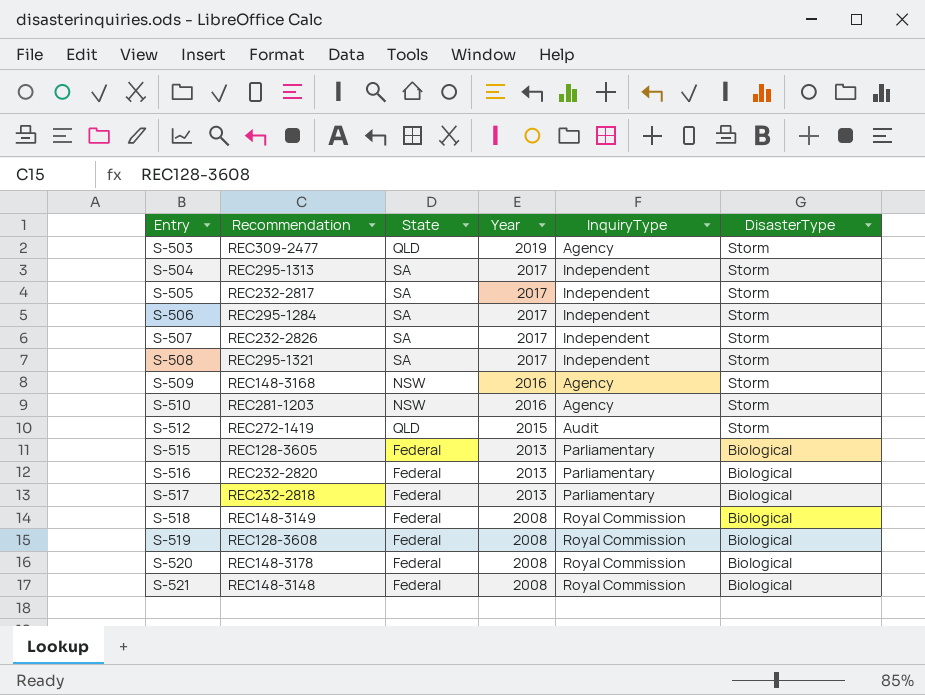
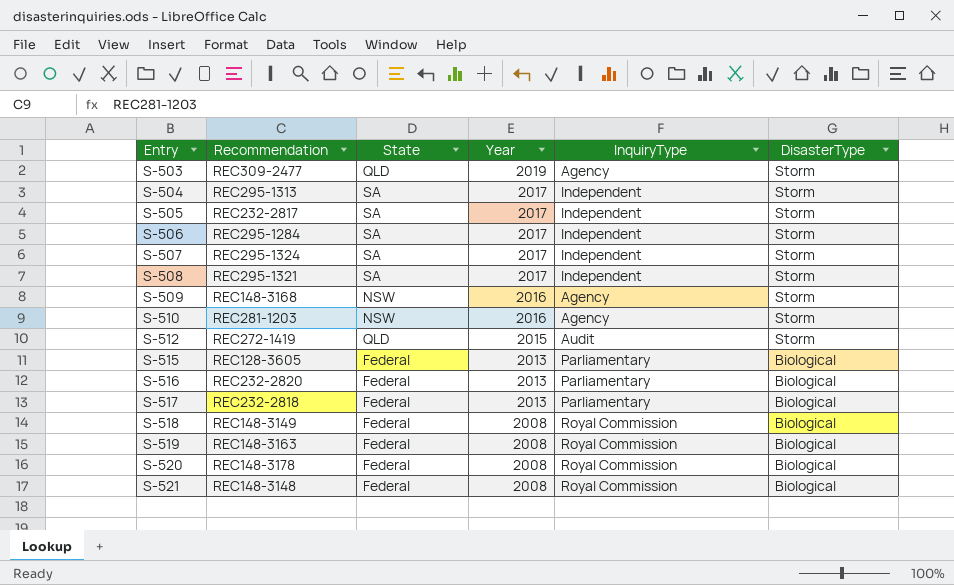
S-507 | Recommendation: REC232-2826 -> REC295-1324
S-519 | Recommendation: REC128-3608 -> REC148-3163

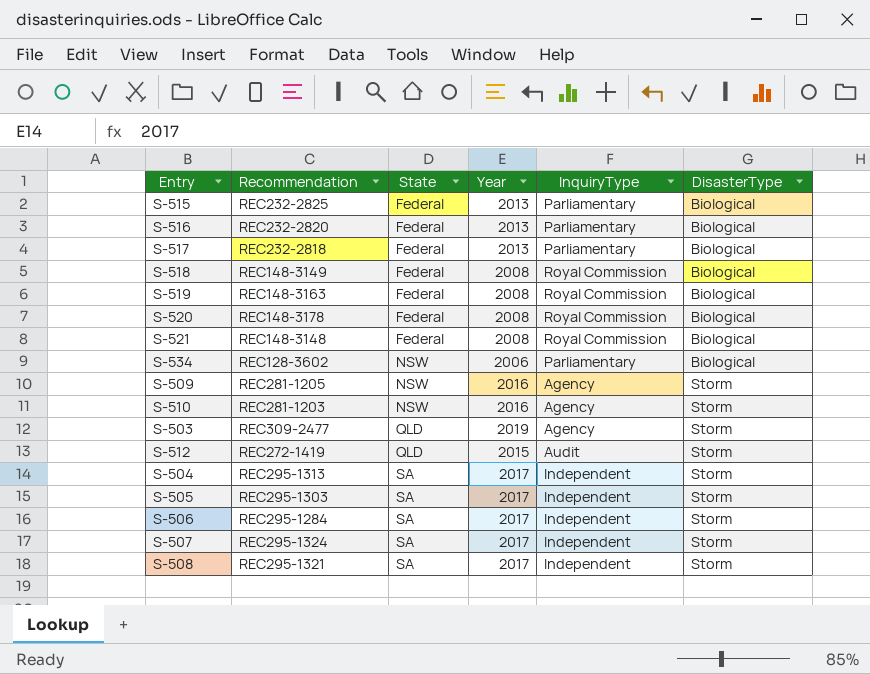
row order: Entry ascending -> State ascending
S-515 | Recommendation: REC128-3605 -> REC232-2825
row S-534: none -> REC128-3602 | NSW | 2006 | Parliamentary | Biological
S-509 | Recommendation: REC148-3168 -> REC281-1205
S-505 | Recommendation: REC232-2817 -> REC295-1303

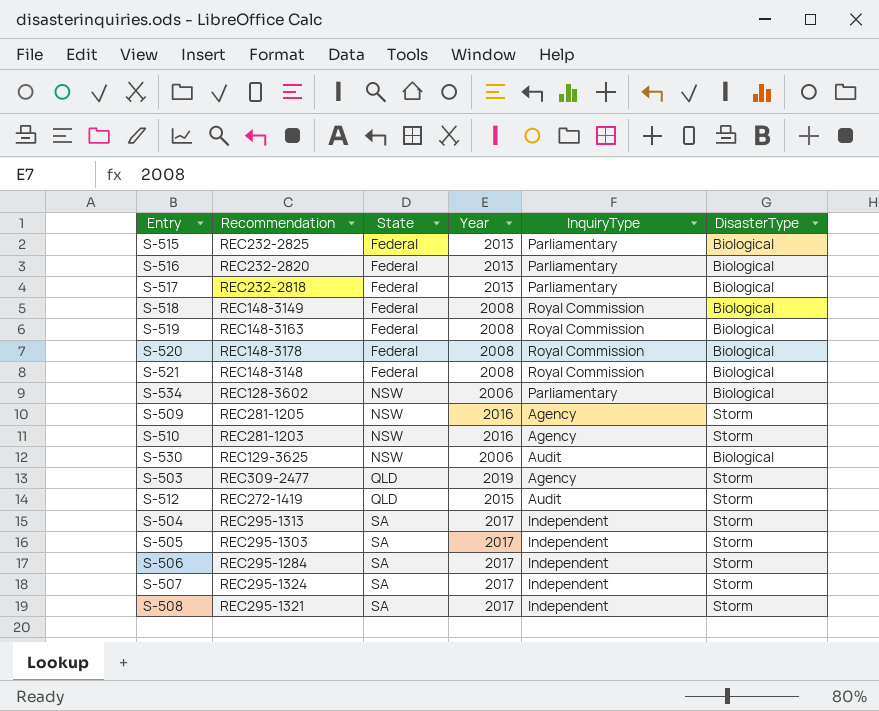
row S-530: none -> REC129-3625 | NSW | 2006 | Audit | Biological

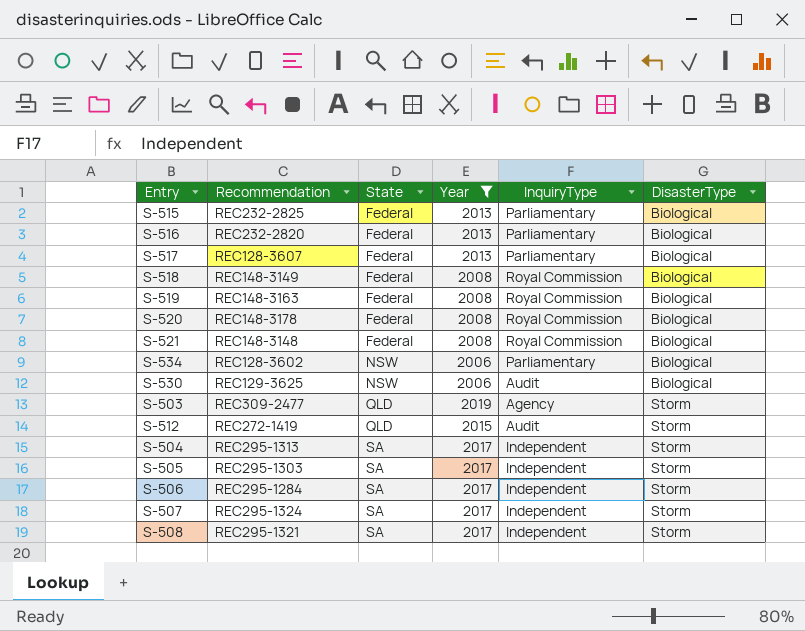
filter: none -> Year != 2016
S-517 | Recommendation: REC232-2818 -> REC128-3607

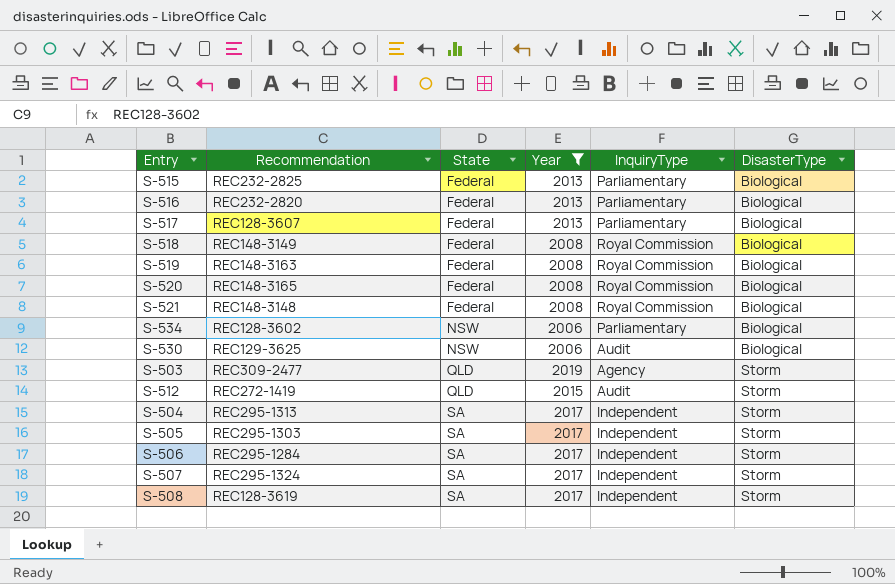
S-520 | Recommendation: REC148-3178 -> REC148-3165
S-508 | Recommendation: REC295-1321 -> REC128-3619

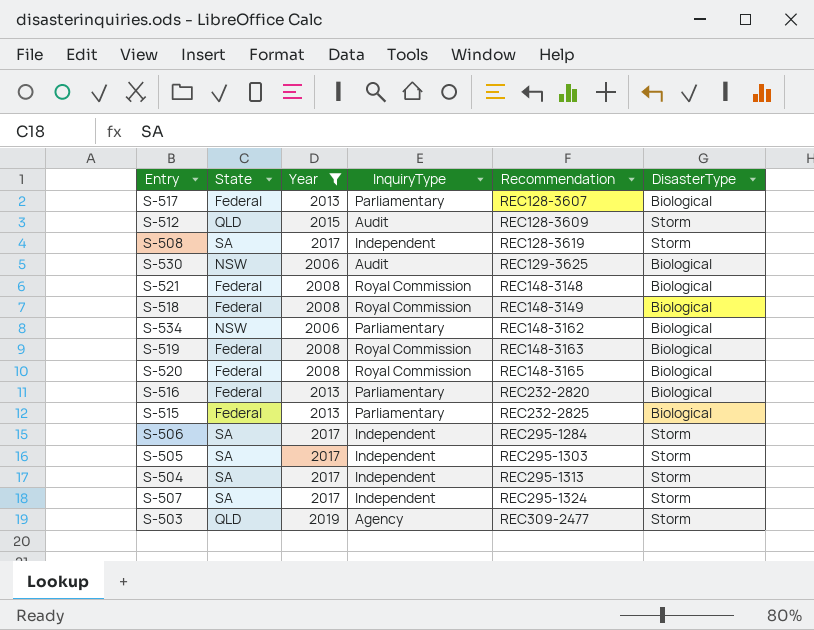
row order: State ascending -> Recommendation ascending
column Recommendation | position: 2 -> 5
S-512 | Recommendation: REC272-1419 -> REC128-3609
S-534 | Recommendation: REC128-3602 -> REC148-3162

